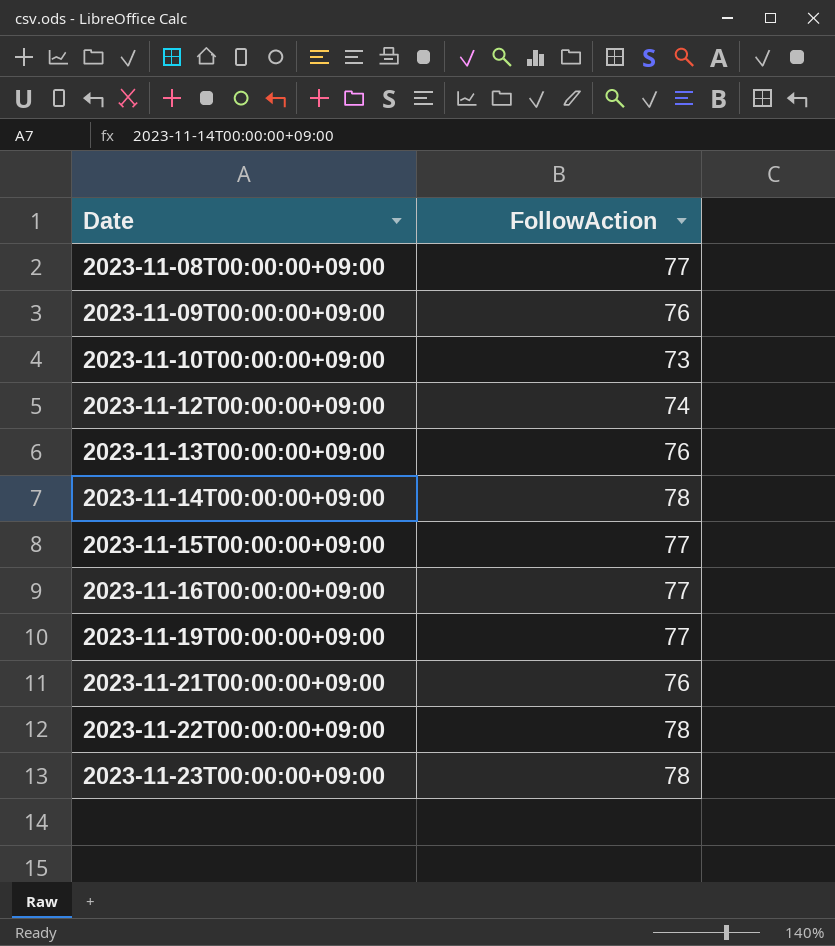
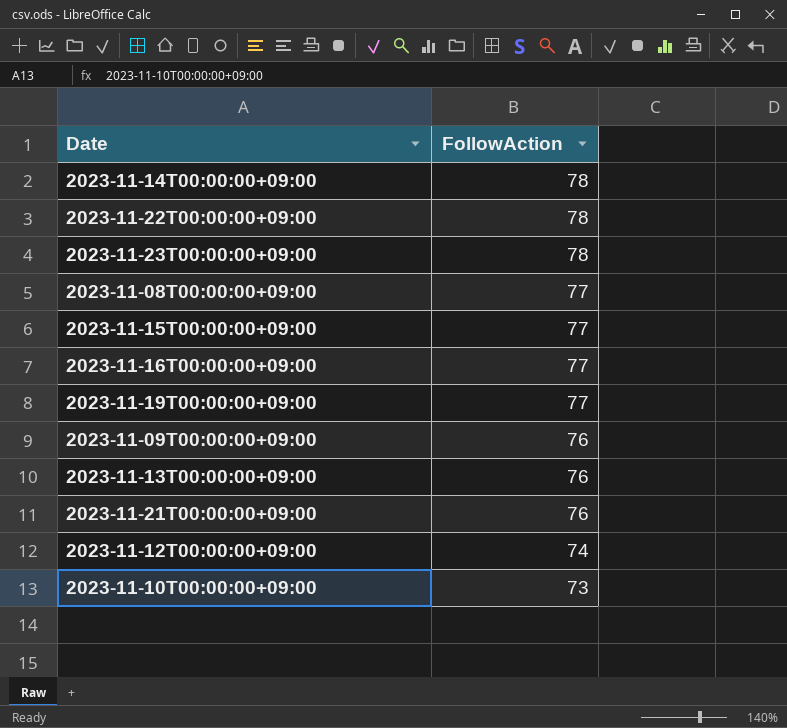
row order: Date ascending -> FollowAction descending

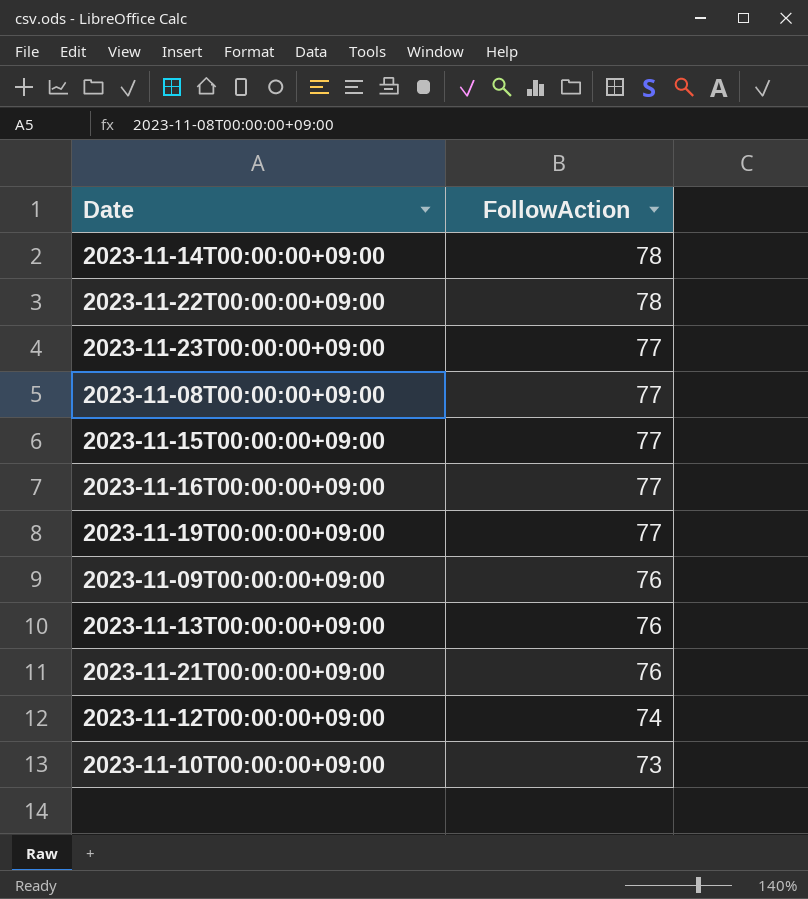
2023-11-23T00:00:00+09:00 | FollowAction: 78 -> 77

